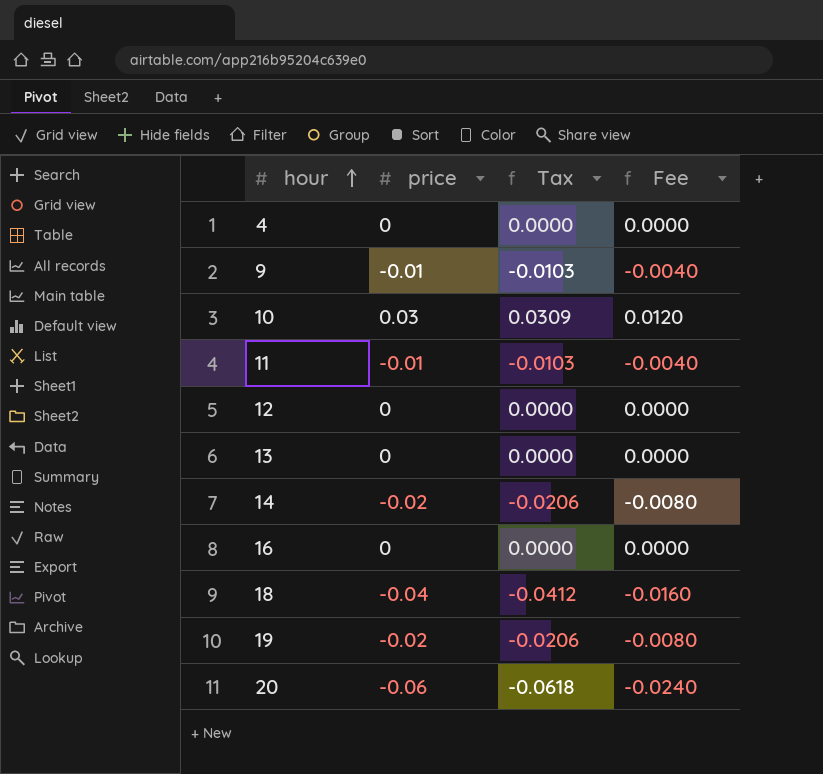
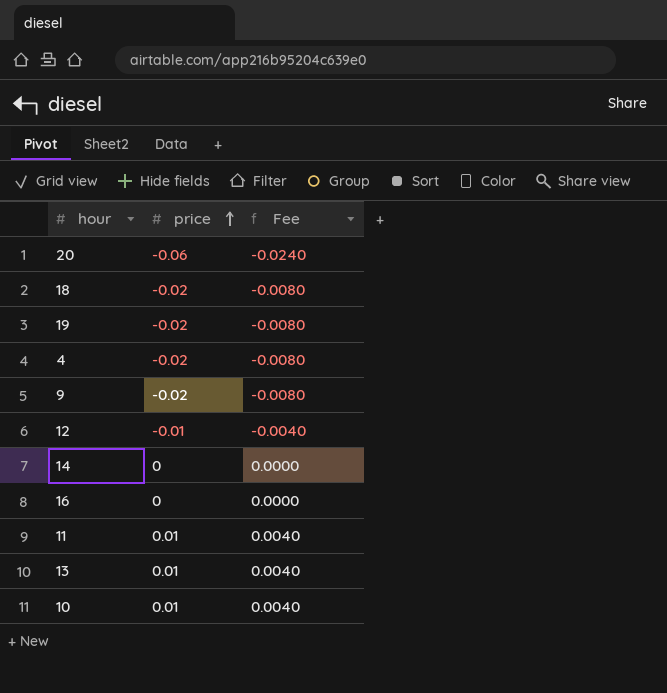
row order: hour ascending -> price ascending
column Tax | formula: [price] * 1.03 -> none
18 | price: -0.04 -> -0.02
18 | Fee: -0.0160 -> -0.0080
4 | price: 0 -> -0.02
4 | Fee: 0.0000 -> -0.0080
9 | price: -0.01 -> -0.02
9 | Fee: -0.0040 -> -0.0080
12 | price: 0 -> -0.01
12 | Fee: 0.0000 -> -0.0040
14 | price: -0.02 -> 0
14 | Fee: -0.0080 -> 0.0000
11 | price: -0.01 -> 0.01
11 | Fee: -0.0040 -> 0.0040
13 | price: 0 -> 0.01
13 | Fee: 0.0000 -> 0.0040
10 | price: 0.03 -> 0.01
10 | Fee: 0.0120 -> 0.0040

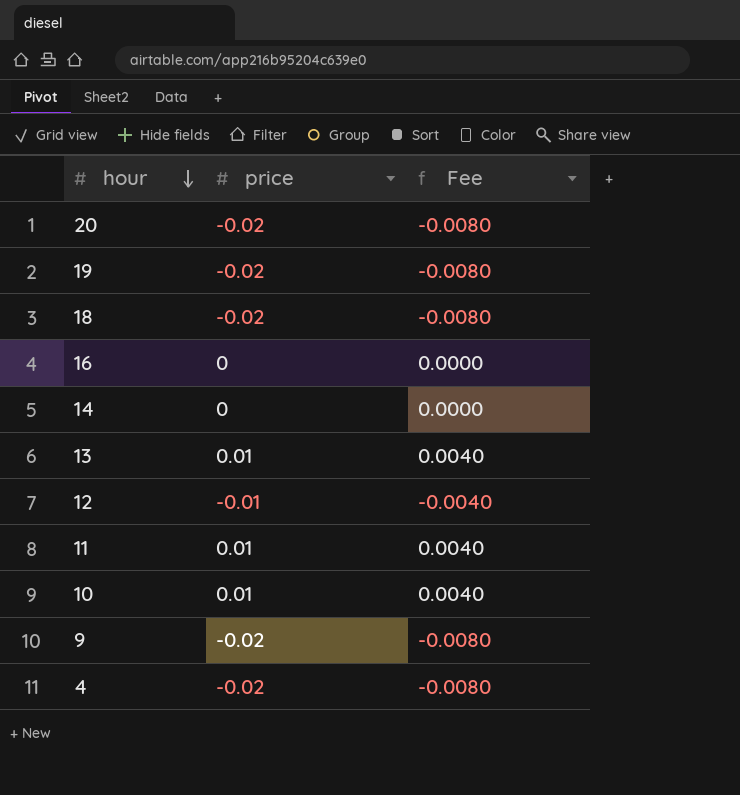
row order: price ascending -> hour descending
20 | price: -0.06 -> -0.02
20 | Fee: -0.0240 -> -0.0080

